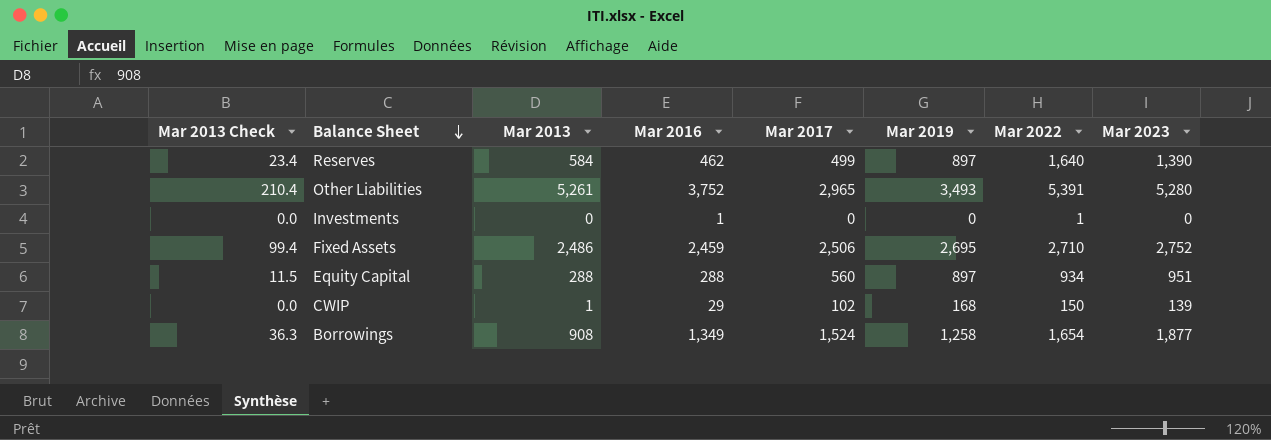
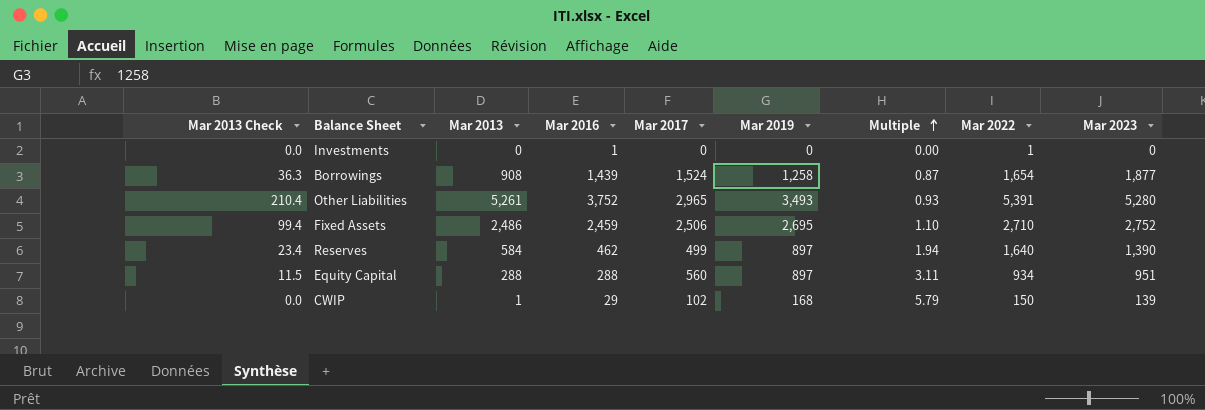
row order: Balance Sheet descending -> Multiple ascending
column Multiple | formula: none -> [Mar 2019] / [Mar 2016]
Borrowings | Mar 2016: 1,349 -> 1,439

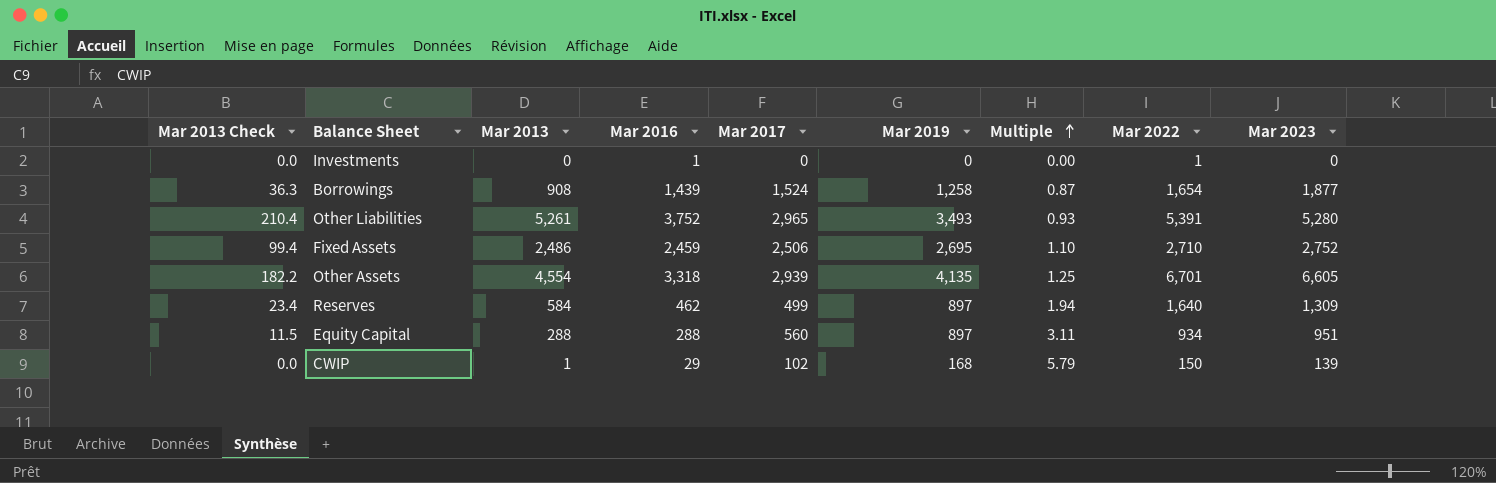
row Other Assets: none -> 182.2 | 4,554 | 3,318 | 2,939 | 4,135 | 1.25 | 6,701 | 6,605
Reserves | Mar 2023: 1,390 -> 1,309

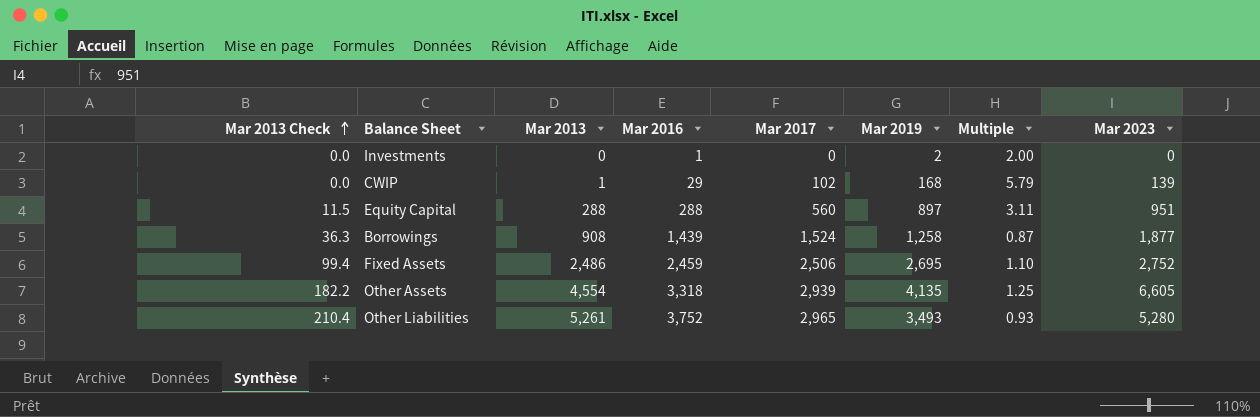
row order: Multiple ascending -> Mar 2013 Check ascending
column Mar 2022 | position: 8 -> none
row Reserves: 23.4 | 584 | 462 | 499 | 897 | 1.94 | 1,640 | 1,309 -> none
Investments | Mar 2019: 0 -> 2
Investments | Multiple: 0.00 -> 2.00

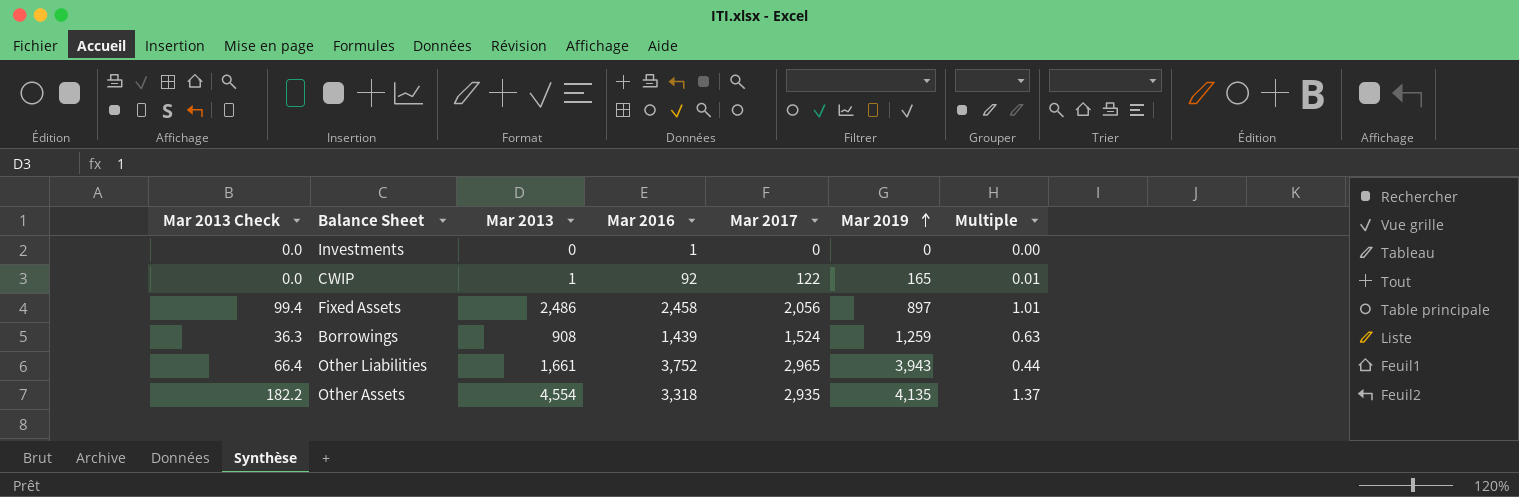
row order: Mar 2013 Check ascending -> Mar 2019 ascending
column Mar 2023 | position: 8 -> none
column Multiple | formula: [Mar 2019] / [Mar 2016] -> [Mar 2013] / [Mar 2016]
row Equity Capital: 11.5 | 288 | 288 | 560 | 897 | 3.11 | 951 -> none
Investments | Mar 2019: 2 -> 0
CWIP | Mar 2016: 29 -> 92
CWIP | Mar 2017: 102 -> 122
CWIP | Mar 2019: 168 -> 165
Fixed Assets | Mar 2016: 2,459 -> 2,458
Fixed Assets | Mar 2017: 2,506 -> 2,056
Fixed Assets | Mar 2019: 2,695 -> 897
Borrowings | Mar 2019: 1,258 -> 1,259
Other Liabilities | Mar 2013 Check: 210.4 -> 66.4
Other Liabilities | Mar 2013: 5,261 -> 1,661
Other Liabilities | Mar 2019: 3,493 -> 3,943
Other Assets | Mar 2017: 2,939 -> 2,935

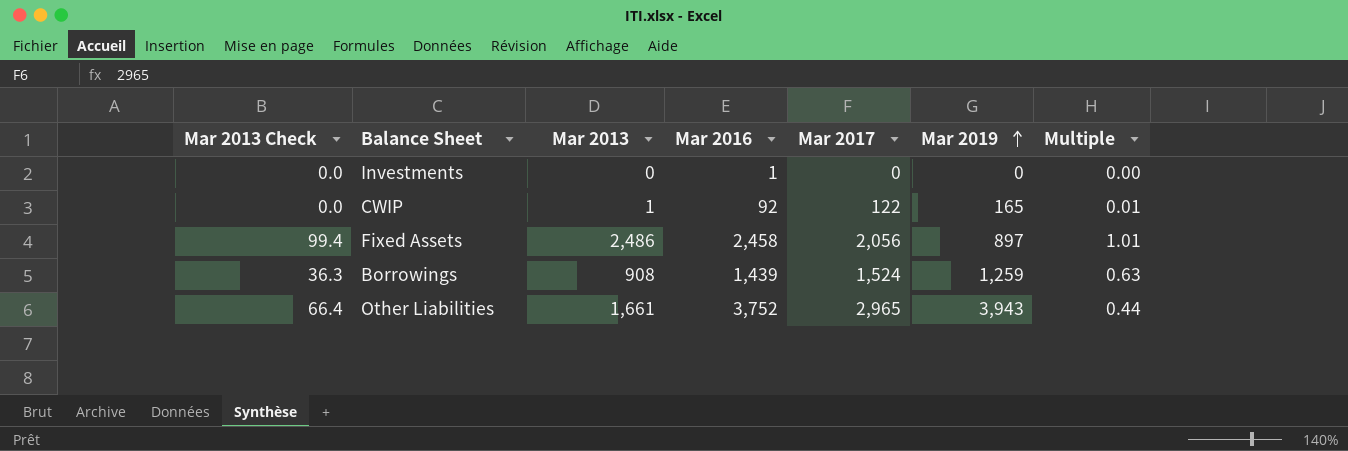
row Other Assets: 182.2 | 4,554 | 3,318 | 2,935 | 4,135 | 1.37 -> none

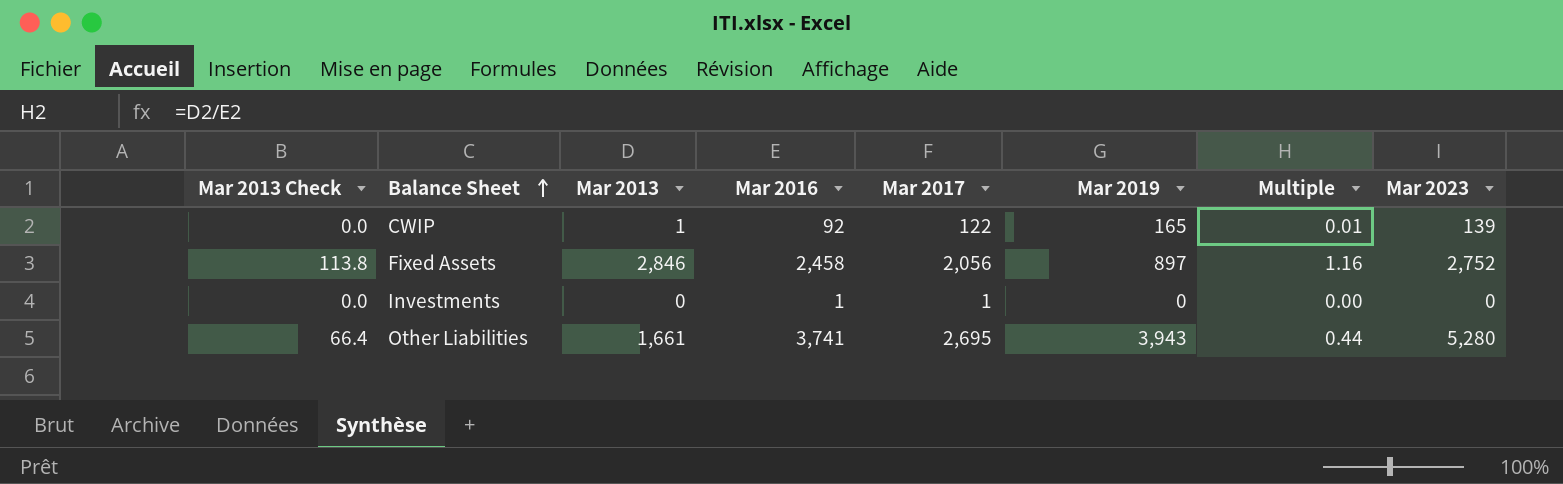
row order: Mar 2019 ascending -> Balance Sheet ascending
column Mar 2023 | position: none -> 8
row Borrowings: 36.3 | 908 | 1,439 | 1,524 | 1,259 | 0.63 -> none
Fixed Assets | Mar 2013 Check: 99.4 -> 113.8
Fixed Assets | Mar 2013: 2,486 -> 2,846
Fixed Assets | Multiple: 1.01 -> 1.16
Investments | Mar 2017: 0 -> 1
Other Liabilities | Mar 2016: 3,752 -> 3,741
Other Liabilities | Mar 2017: 2,965 -> 2,695

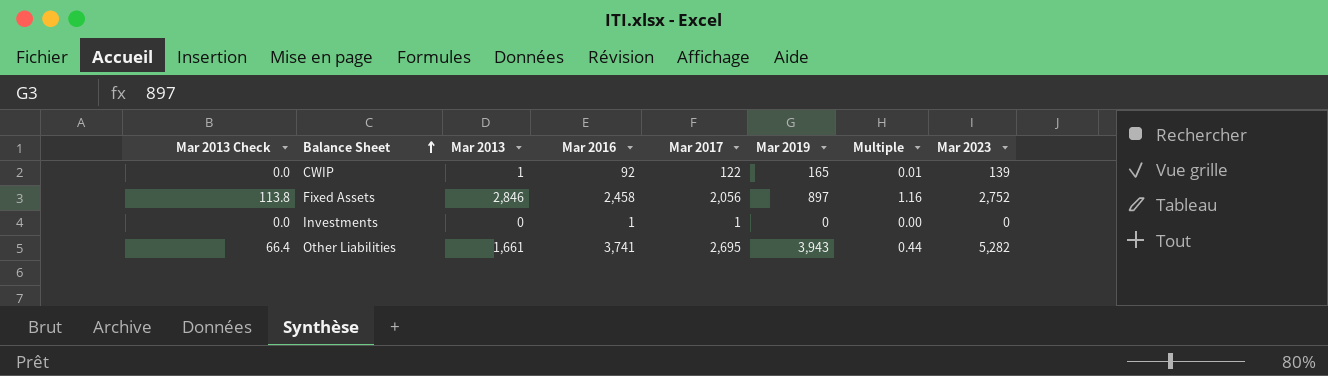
Other Liabilities | Mar 2023: 5,280 -> 5,282

